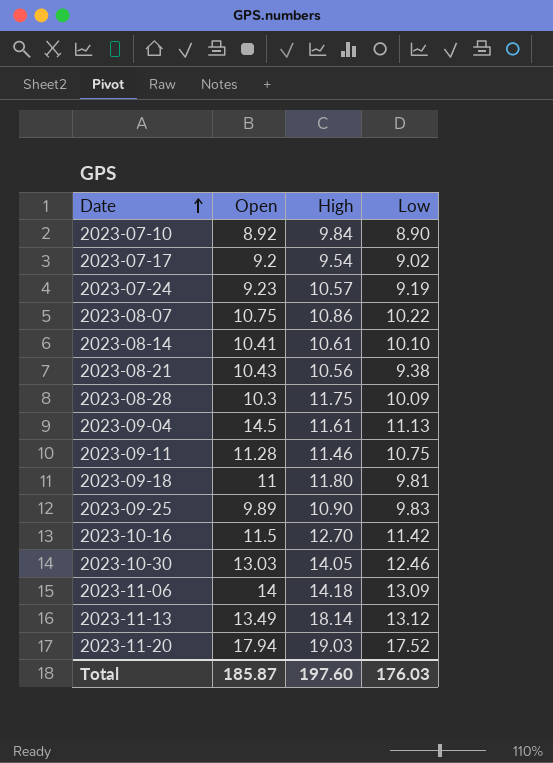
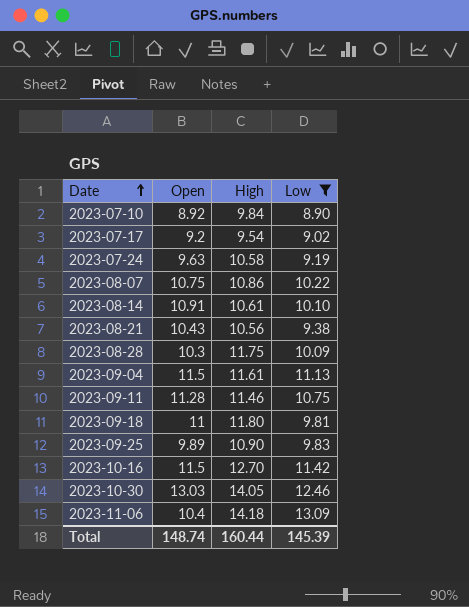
filter: none -> Low <= 13.09
2023-07-24 | Open: 9.23 -> 9.63
2023-07-24 | High: 10.57 -> 10.58
2023-08-14 | Open: 10.41 -> 10.91
2023-09-04 | Open: 14.5 -> 11.5
2023-11-06 | Open: 14 -> 10.4
Total | Open: 185.87 -> 148.74
Total | High: 197.60 -> 160.44
Total | Low: 176.03 -> 145.39

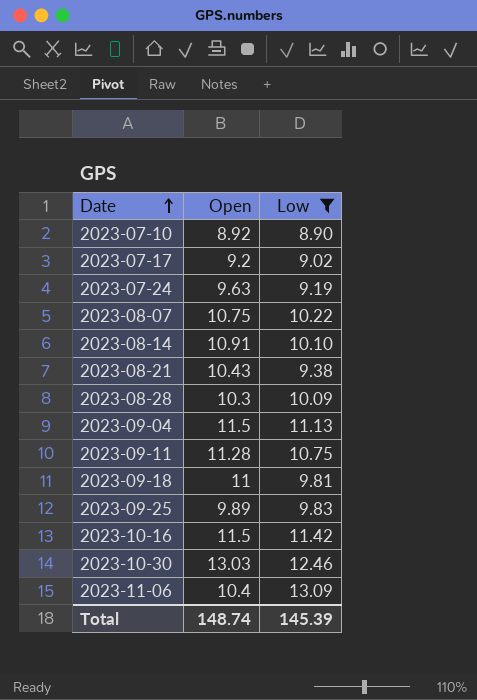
column High | position: 3 -> none

